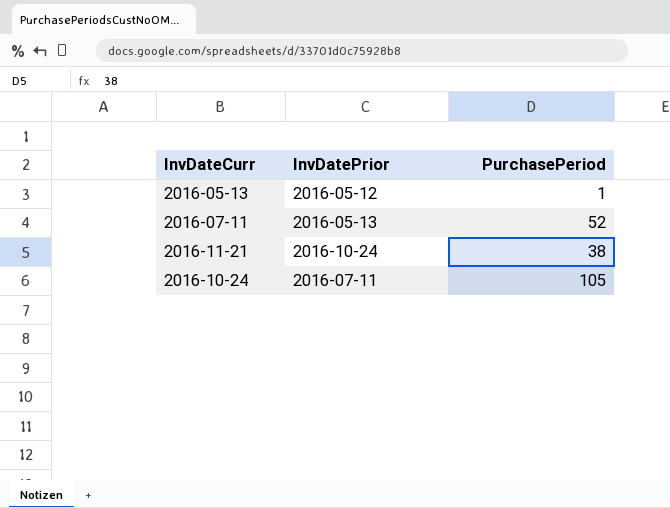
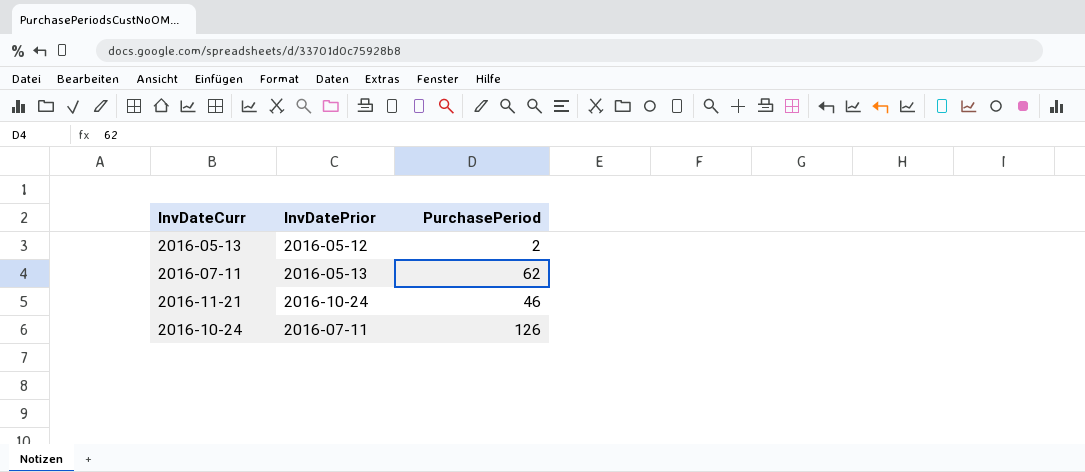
2016-05-13 | PurchasePeriod: 1 -> 2
2016-07-11 | PurchasePeriod: 52 -> 62
2016-11-21 | PurchasePeriod: 38 -> 46
2016-10-24 | PurchasePeriod: 105 -> 126

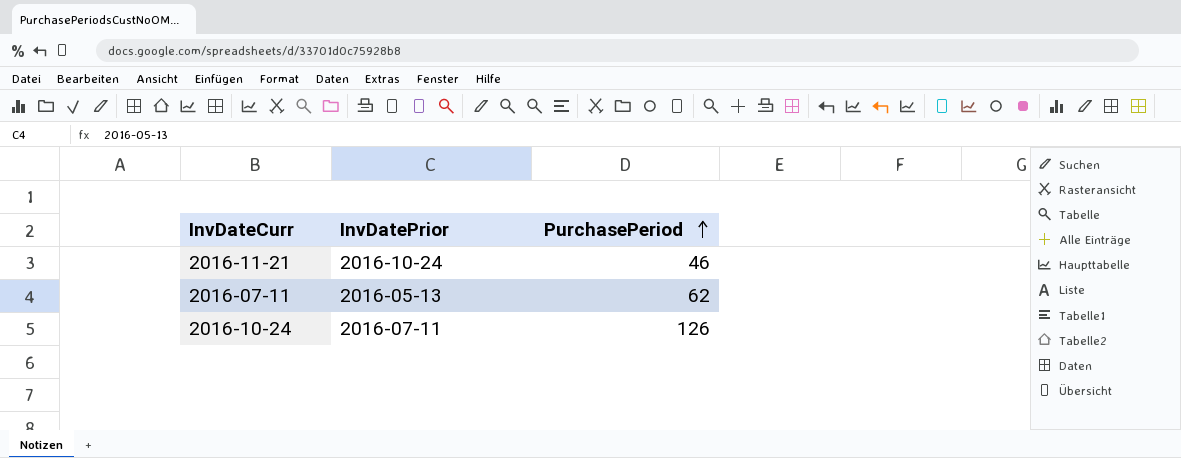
row order: none -> PurchasePeriod ascending
row 2016-05-13: 2016-05-12 | 2 -> none

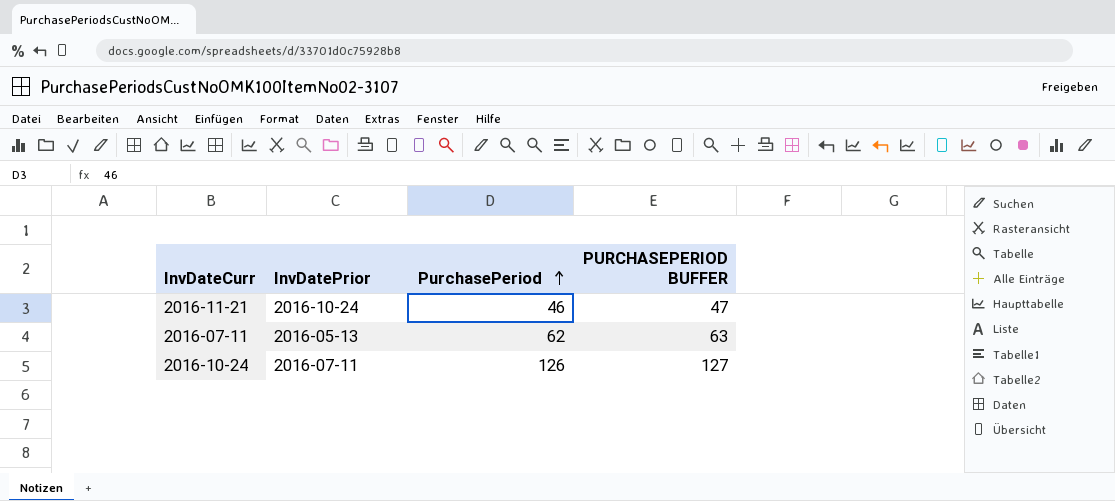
column PURCHASEPERIOD BUFFER | formula: none -> [PurchasePeriod] + 1

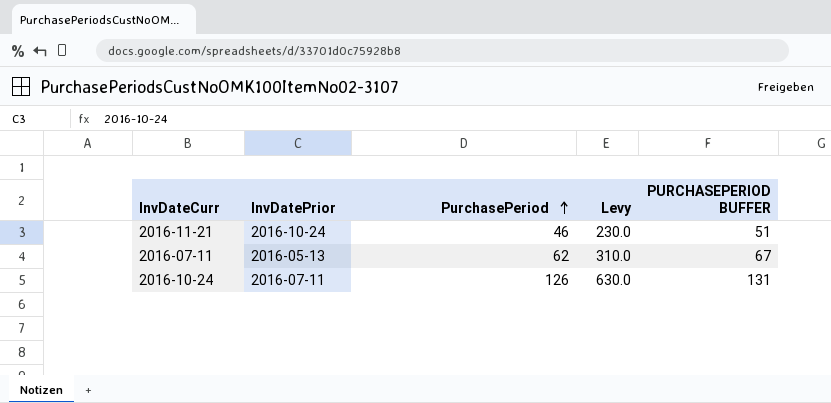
column Levy | formula: none -> [PurchasePeriod] * 5
column PURCHASEPERIOD BUFFER | formula: [PurchasePeriod] + 1 -> [PurchasePeriod] + 5

